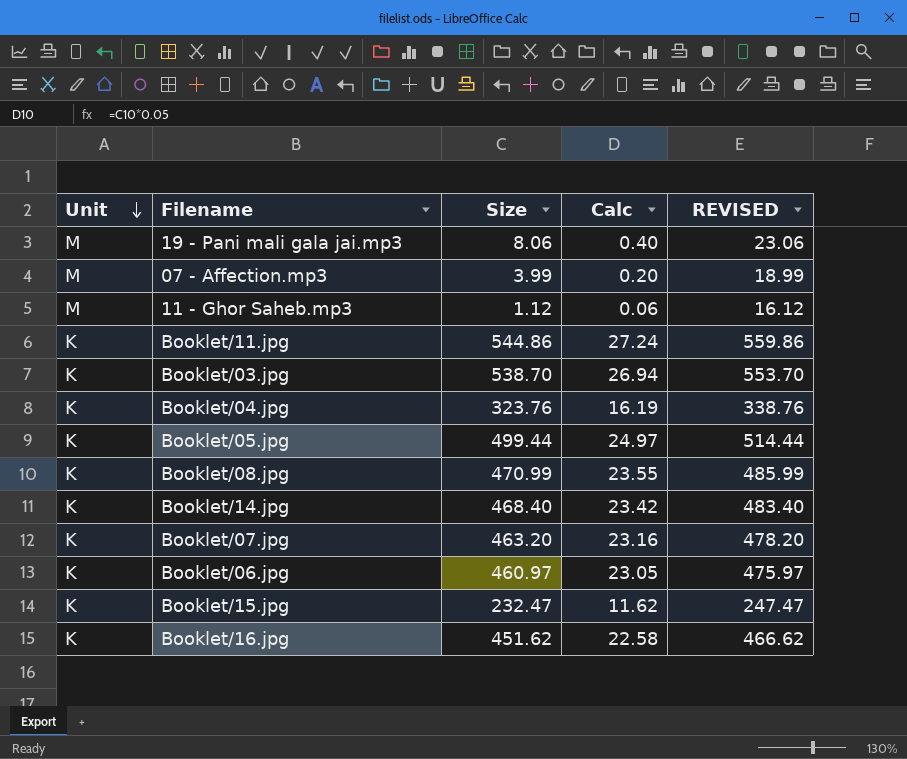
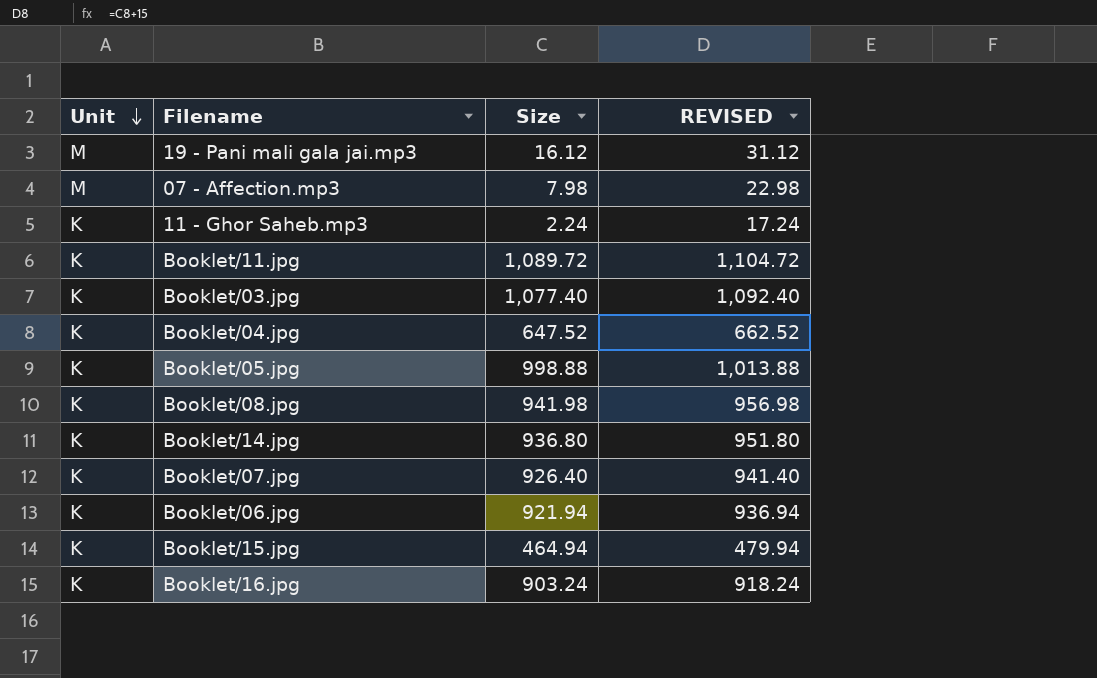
column Calc | formula: [Size] * 0.05 -> none
19 - Pani mali gala jai.mp3 | Size: 8.06 -> 16.12
19 - Pani mali gala jai.mp3 | REVISED: 23.06 -> 31.12
07 - Affection.mp3 | Size: 3.99 -> 7.98
07 - Affection.mp3 | REVISED: 18.99 -> 22.98
11 - Ghor Saheb.mp3 | Unit: M -> K
11 - Ghor Saheb.mp3 | Size: 1.12 -> 2.24
11 - Ghor Saheb.mp3 | REVISED: 16.12 -> 17.24
Booklet/11.jpg | Size: 544.86 -> 1,089.72
Booklet/11.jpg | REVISED: 559.86 -> 1,104.72
Booklet/03.jpg | Size: 538.70 -> 1,077.40
Booklet/03.jpg | REVISED: 553.70 -> 1,092.40
Booklet/04.jpg | Size: 323.76 -> 647.52
Booklet/04.jpg | REVISED: 338.76 -> 662.52
Booklet/05.jpg | Size: 499.44 -> 998.88
Booklet/05.jpg | REVISED: 514.44 -> 1,013.88
Booklet/08.jpg | Size: 470.99 -> 941.98
Booklet/08.jpg | REVISED: 485.99 -> 956.98
Booklet/14.jpg | Size: 468.40 -> 936.80
Booklet/14.jpg | REVISED: 483.40 -> 951.80
Booklet/07.jpg | Size: 463.20 -> 926.40
Booklet/07.jpg | REVISED: 478.20 -> 941.40
Booklet/06.jpg | Size: 460.97 -> 921.94
Booklet/06.jpg | REVISED: 475.97 -> 936.94
Booklet/15.jpg | Size: 232.47 -> 464.94
Booklet/15.jpg | REVISED: 247.47 -> 479.94
Booklet/16.jpg | Size: 451.62 -> 903.24
Booklet/16.jpg | REVISED: 466.62 -> 918.24

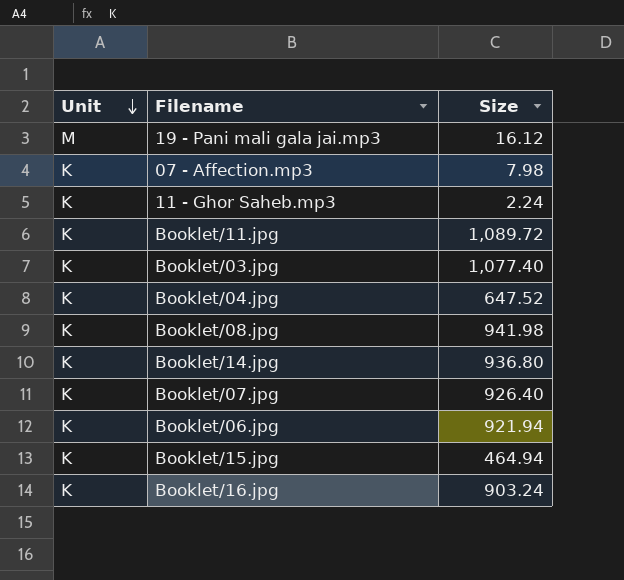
column REVISED | formula: [Size] + 15 -> none
row Booklet/05.jpg: K | 998.88 | 1,013.88 -> none
07 - Affection.mp3 | Unit: M -> K

